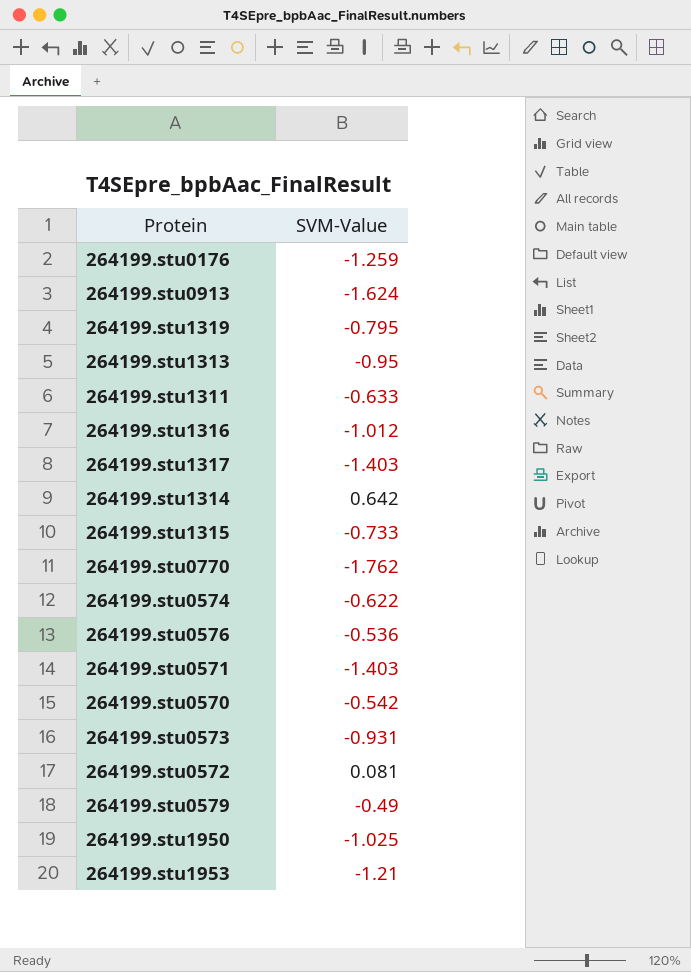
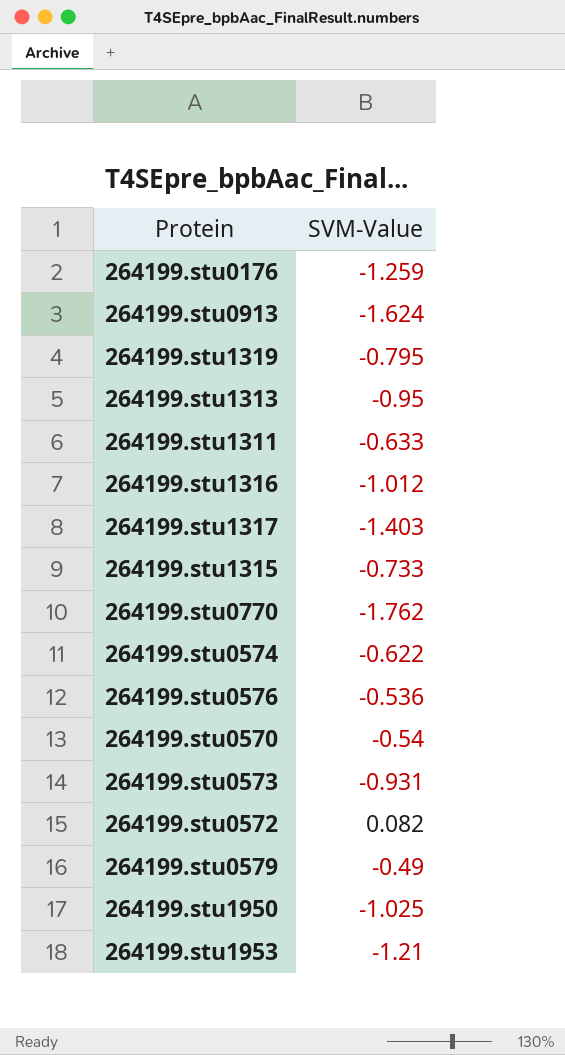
row 264199.stu1314: 0.642 -> none
row 264199.stu0571: -1.403 -> none
264199.stu0570 | SVM-Value: -0.542 -> -0.54
264199.stu0572 | SVM-Value: 0.081 -> 0.082

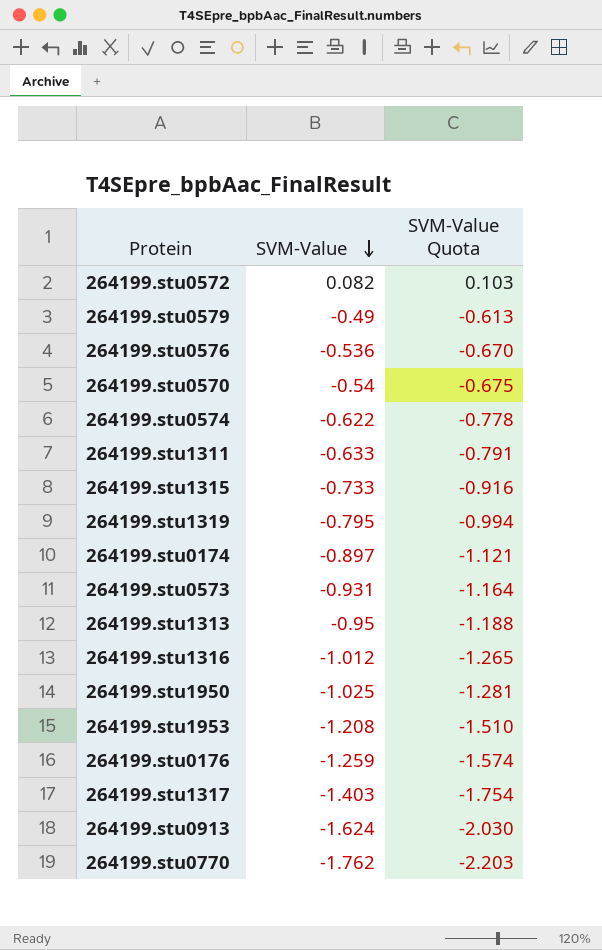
row order: none -> SVM-Value descending
column SVM-Value Quota | formula: none -> [SVM-Value] * 1.25
row 264199.stu0174: none -> -0.897 | -1.121
264199.stu1953 | SVM-Value: -1.21 -> -1.208

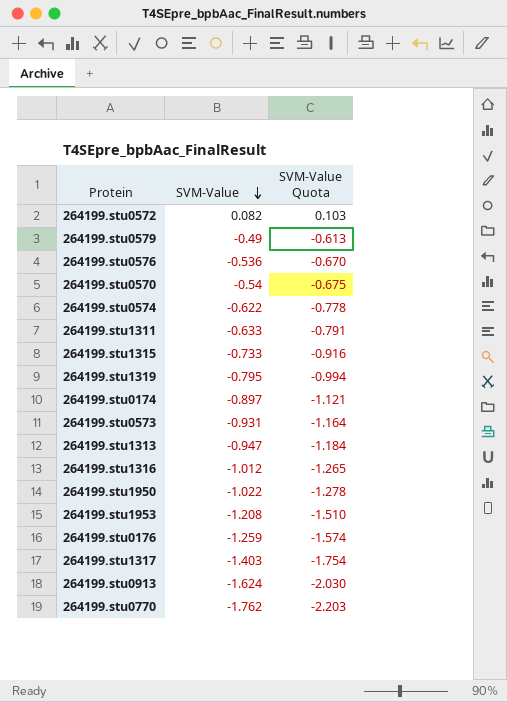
264199.stu1313 | SVM-Value: -0.95 -> -0.947
264199.stu1313 | SVM-Value Quota: -1.188 -> -1.184
264199.stu1950 | SVM-Value: -1.025 -> -1.022
264199.stu1950 | SVM-Value Quota: -1.281 -> -1.278

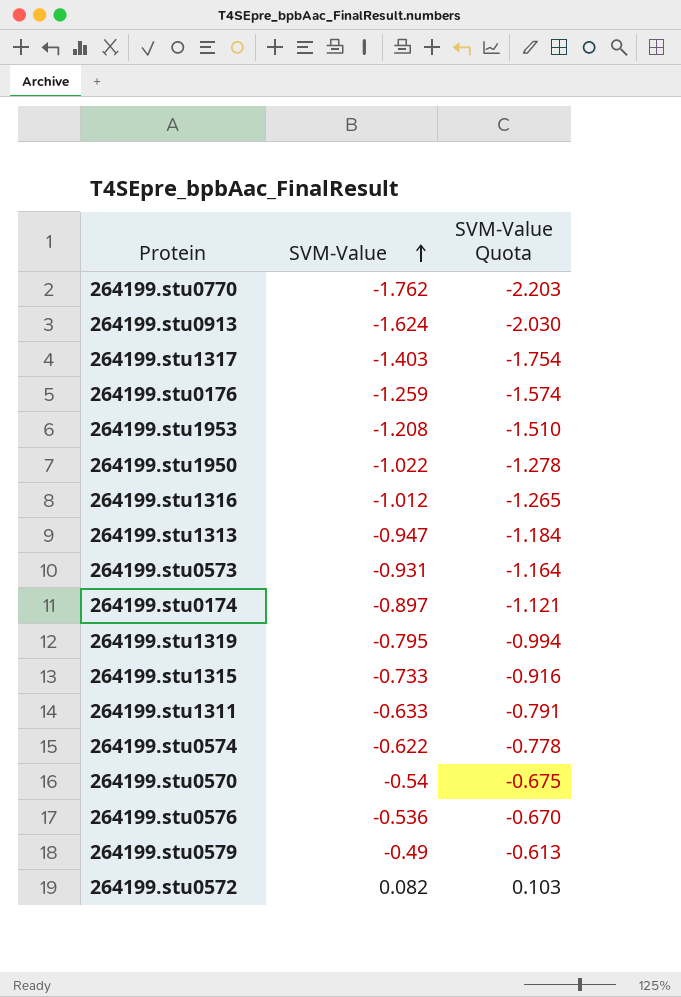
row order: SVM-Value descending -> SVM-Value ascending

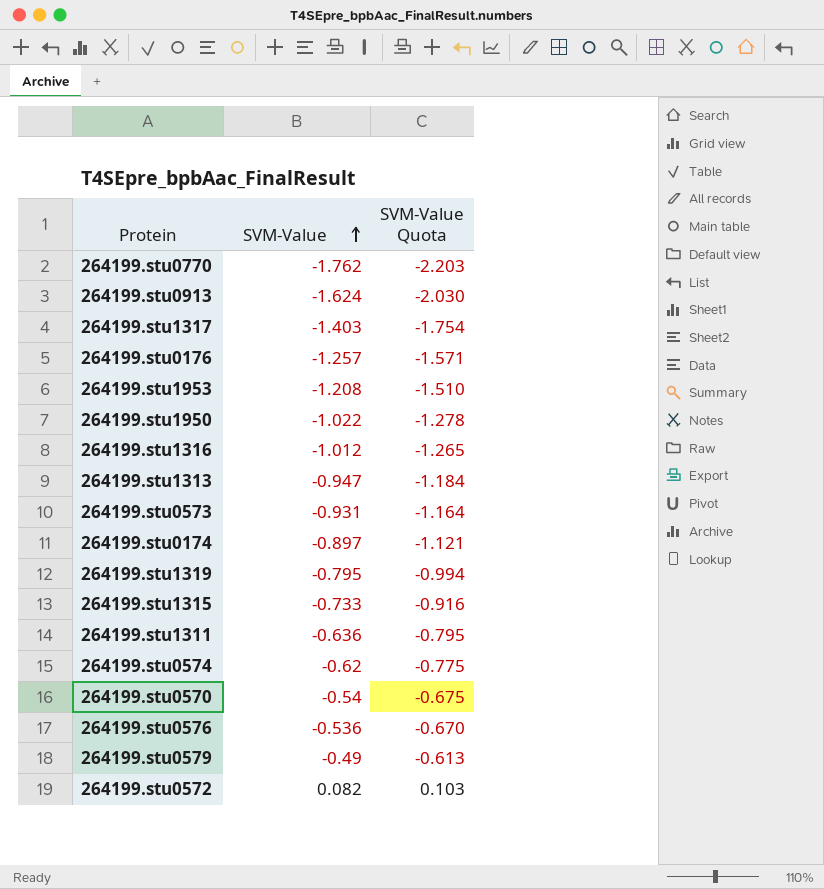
264199.stu0176 | SVM-Value: -1.259 -> -1.257
264199.stu0176 | SVM-Value Quota: -1.574 -> -1.571
264199.stu1311 | SVM-Value: -0.633 -> -0.636
264199.stu1311 | SVM-Value Quota: -0.791 -> -0.795
264199.stu0574 | SVM-Value: -0.622 -> -0.62
264199.stu0574 | SVM-Value Quota: -0.778 -> -0.775

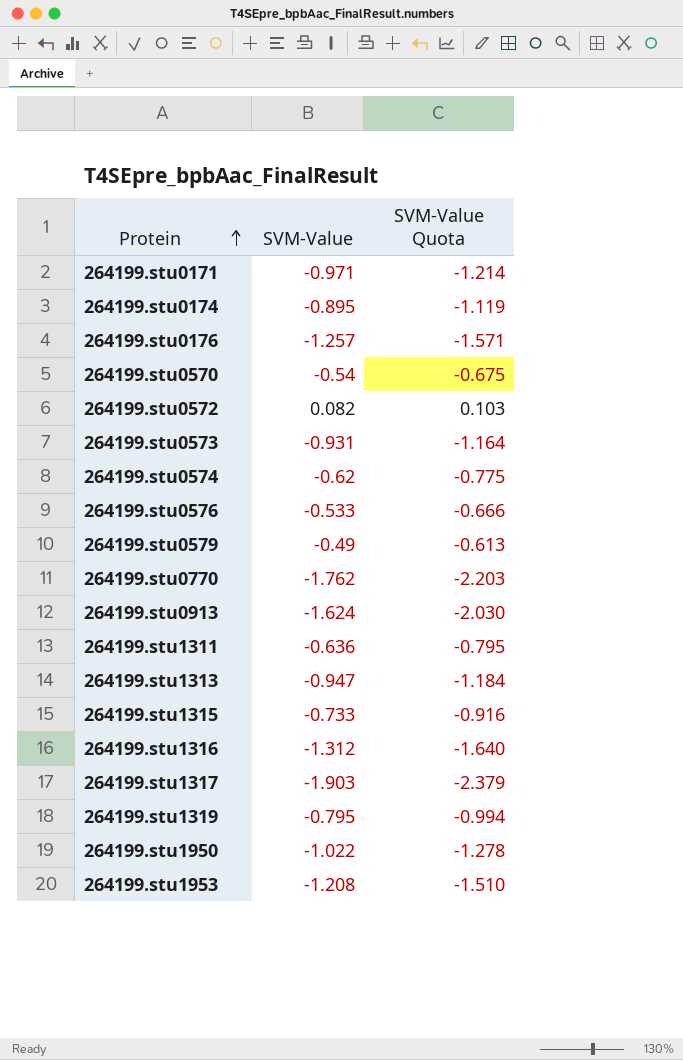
row order: SVM-Value ascending -> Protein ascending
row 264199.stu0171: none -> -0.971 | -1.214
264199.stu0174 | SVM-Value: -0.897 -> -0.895
264199.stu0174 | SVM-Value Quota: -1.121 -> -1.119
264199.stu0576 | SVM-Value: -0.536 -> -0.533
264199.stu0576 | SVM-Value Quota: -0.670 -> -0.666
264199.stu1316 | SVM-Value: -1.012 -> -1.312
264199.stu1316 | SVM-Value Quota: -1.265 -> -1.640
264199.stu1317 | SVM-Value: -1.403 -> -1.903
264199.stu1317 | SVM-Value Quota: -1.754 -> -2.379

